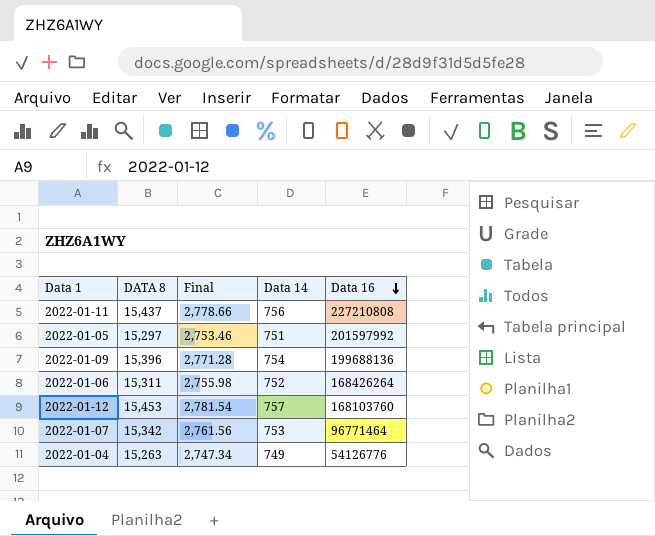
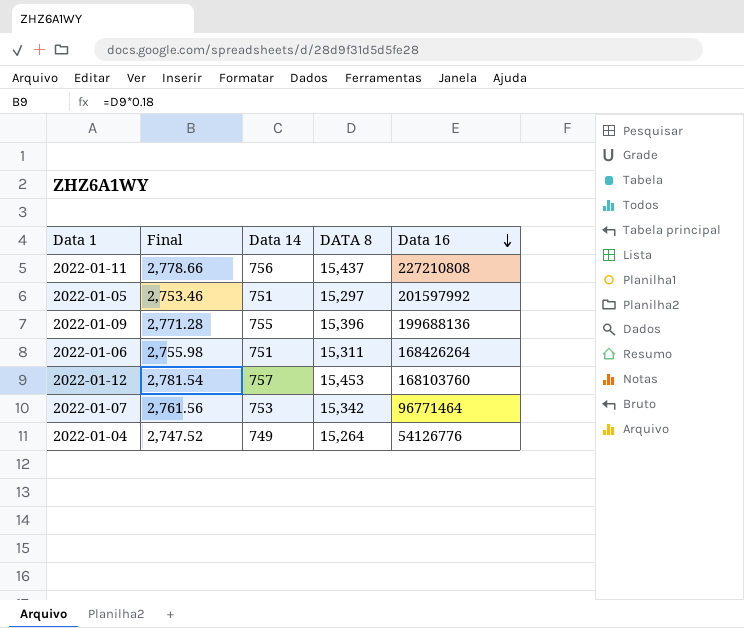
column DATA 8 | position: 2 -> 4
2022-01-09 | Data 14: 754 -> 755
2022-01-06 | Data 14: 752 -> 751
2022-01-04 | Final: 2,747.34 -> 2,747.52
2022-01-04 | DATA 8: 15,263 -> 15,264

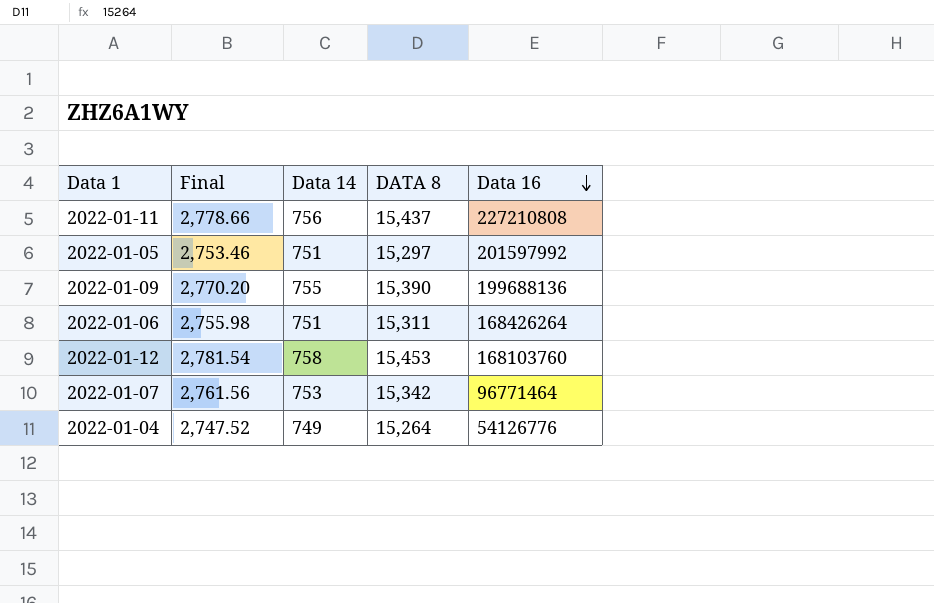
2022-01-09 | Final: 2,771.28 -> 2,770.20
2022-01-09 | DATA 8: 15,396 -> 15,390
2022-01-12 | Data 14: 757 -> 758

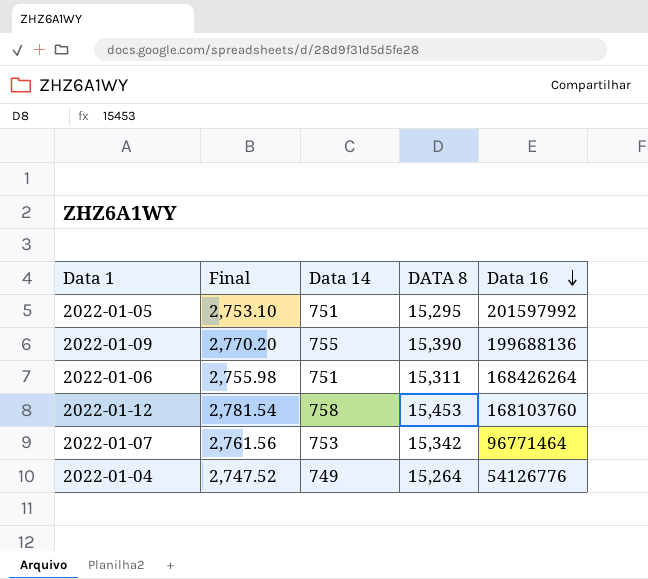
row 2022-01-11: 2,778.66 | 756 | 15,437 | 227210808 -> none
2022-01-05 | Final: 2,753.46 -> 2,753.10
2022-01-05 | DATA 8: 15,297 -> 15,295

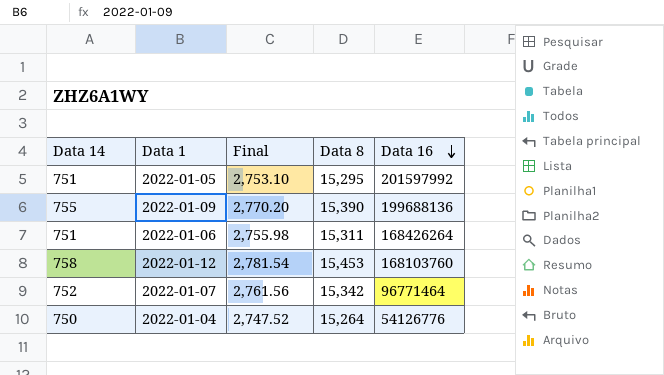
column Data 14 | position: 3 -> 1
column name: DATA 8 -> Data 8
2022-01-07 | Data 14: 753 -> 752
2022-01-04 | Data 14: 749 -> 750

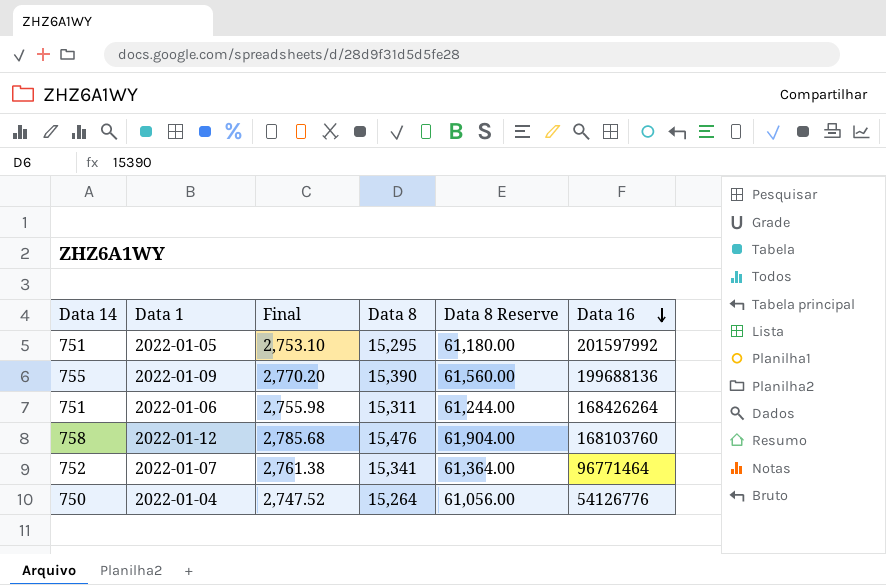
column Data 8 Reserve | formula: none -> [Data 8] * 4
2022-01-12 | Final: 2,781.54 -> 2,785.68
2022-01-12 | Data 8: 15,453 -> 15,476
2022-01-07 | Final: 2,761.56 -> 2,761.38
2022-01-07 | Data 8: 15,342 -> 15,341

